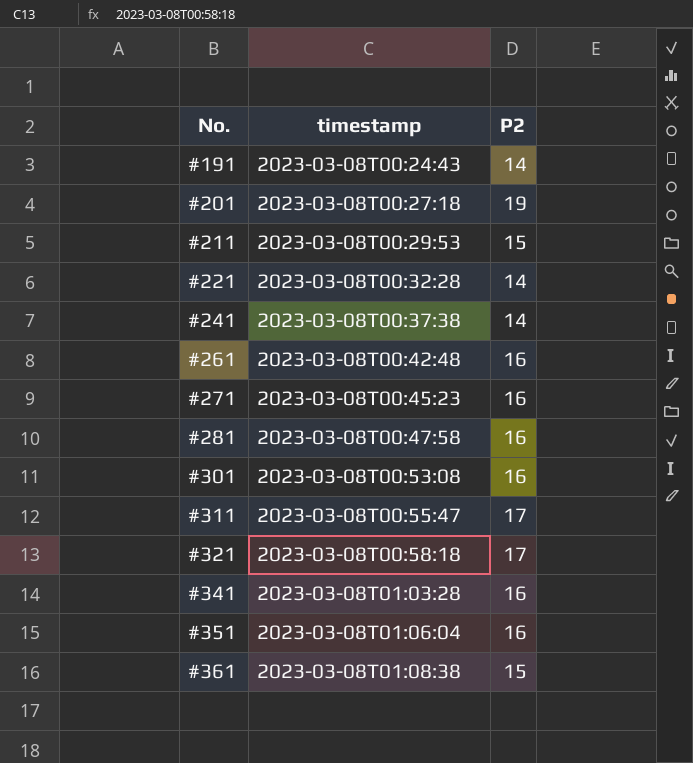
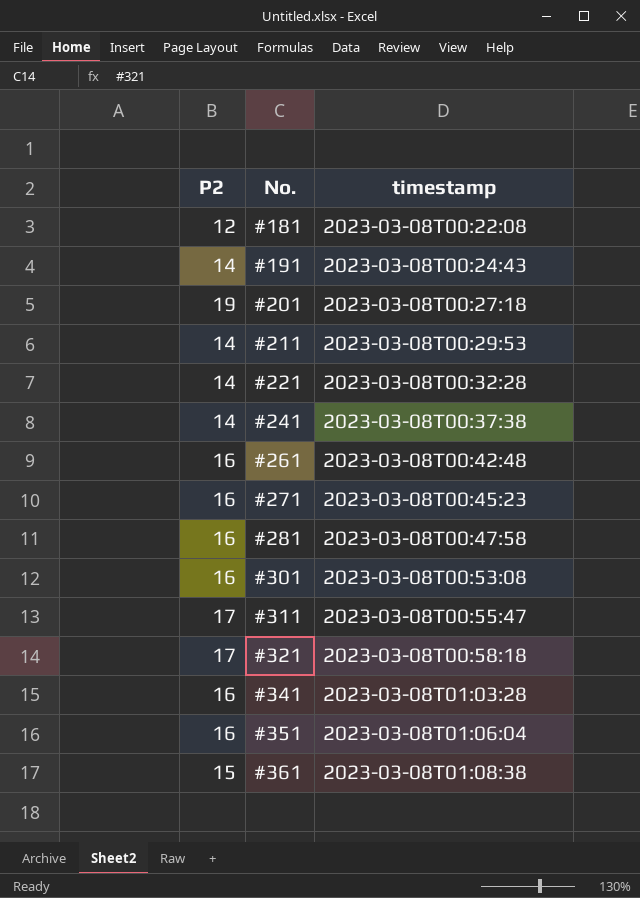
column P2 | position: 3 -> 1
row #181: none -> 12 | 2023-03-08T00:22:08
#211 | P2: 15 -> 14

